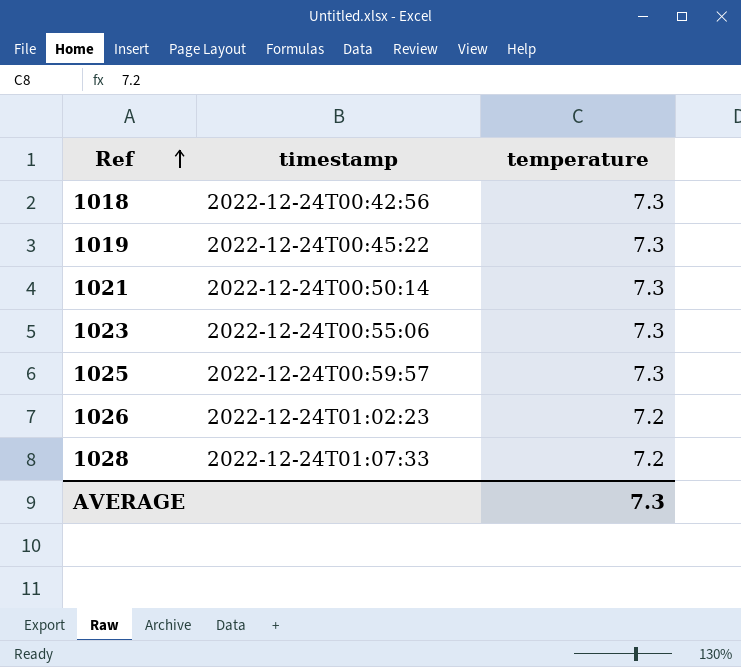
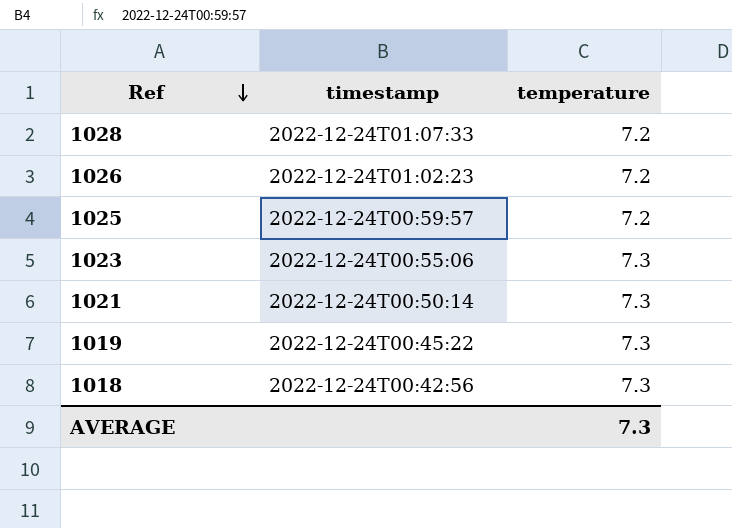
row order: Ref ascending -> Ref descending
1025 | temperature: 7.3 -> 7.2

